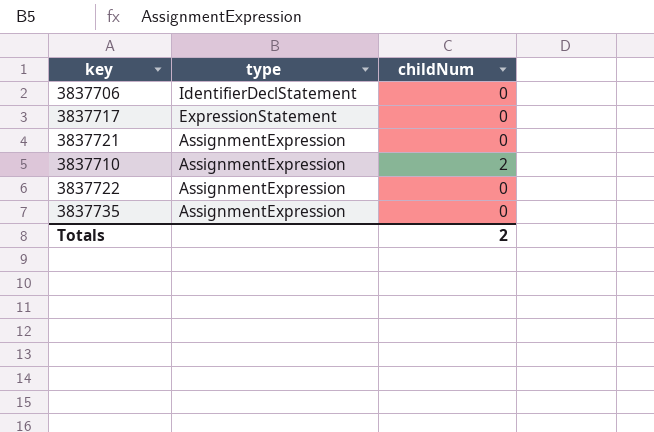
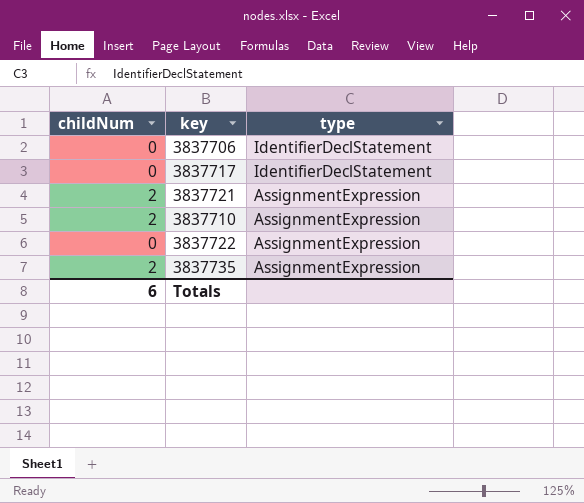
column childNum | position: 3 -> 1
3837717 | type: ExpressionStatement -> IdentifierDeclStatement
3837721 | childNum: 0 -> 2
3837735 | childNum: 0 -> 2
Totals | childNum: 2 -> 6

